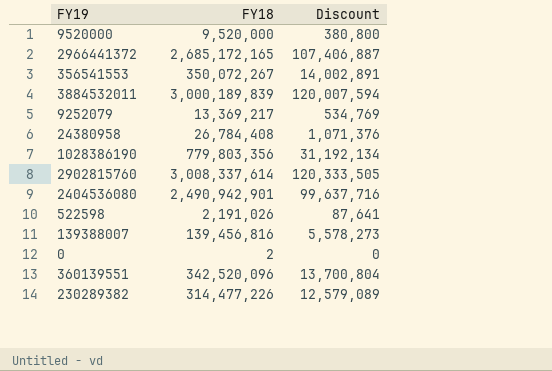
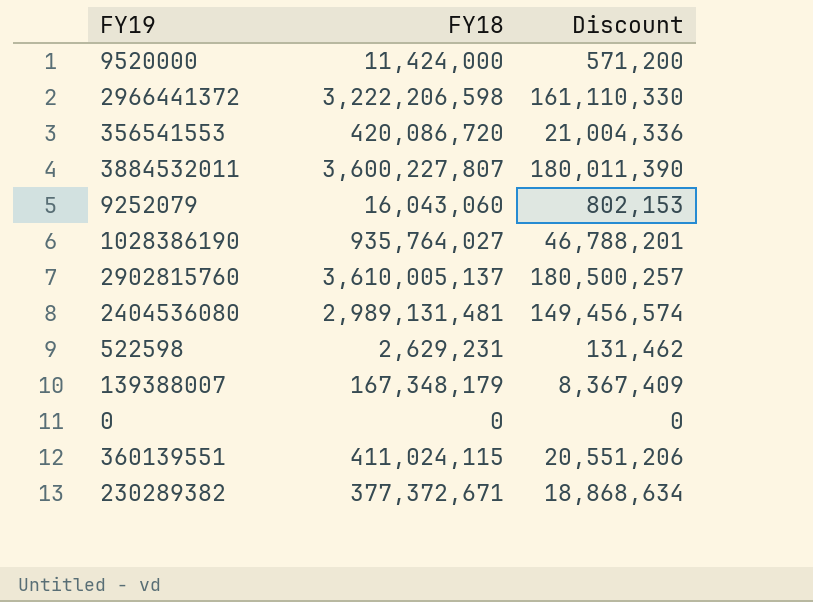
column Discount | formula: [FY18] * 0.04 -> [FY18] * 0.05
row 24380958: 26,784,408 | 1,071,376 -> none
9520000 | FY18: 9,520,000 -> 11,424,000
2966441372 | FY18: 2,685,172,165 -> 3,222,206,598
356541553 | FY18: 350,072,267 -> 420,086,720
3884532011 | FY18: 3,000,189,839 -> 3,600,227,807
9252079 | FY18: 13,369,217 -> 16,043,060
1028386190 | FY18: 779,803,356 -> 935,764,027
2902815760 | FY18: 3,008,337,614 -> 3,610,005,137
2404536080 | FY18: 2,490,942,901 -> 2,989,131,481
522598 | FY18: 2,191,026 -> 2,629,231
139388007 | FY18: 139,456,816 -> 167,348,179
0 | FY18: 2 -> 0
360139551 | FY18: 342,520,096 -> 411,024,115
230289382 | FY18: 314,477,226 -> 377,372,671

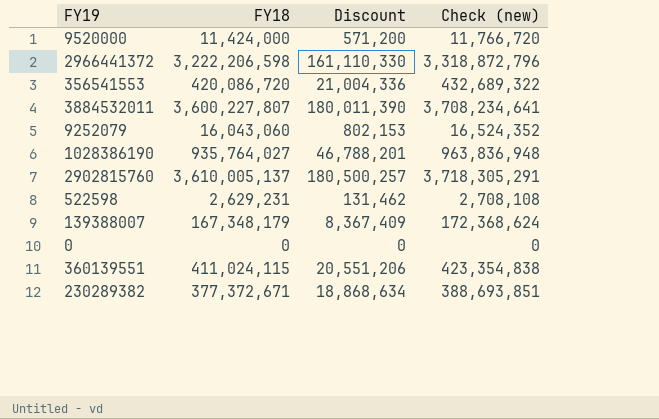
column Check (new) | formula: none -> [FY18] * 1.03
row 2404536080: 2,989,131,481 | 149,456,574 -> none

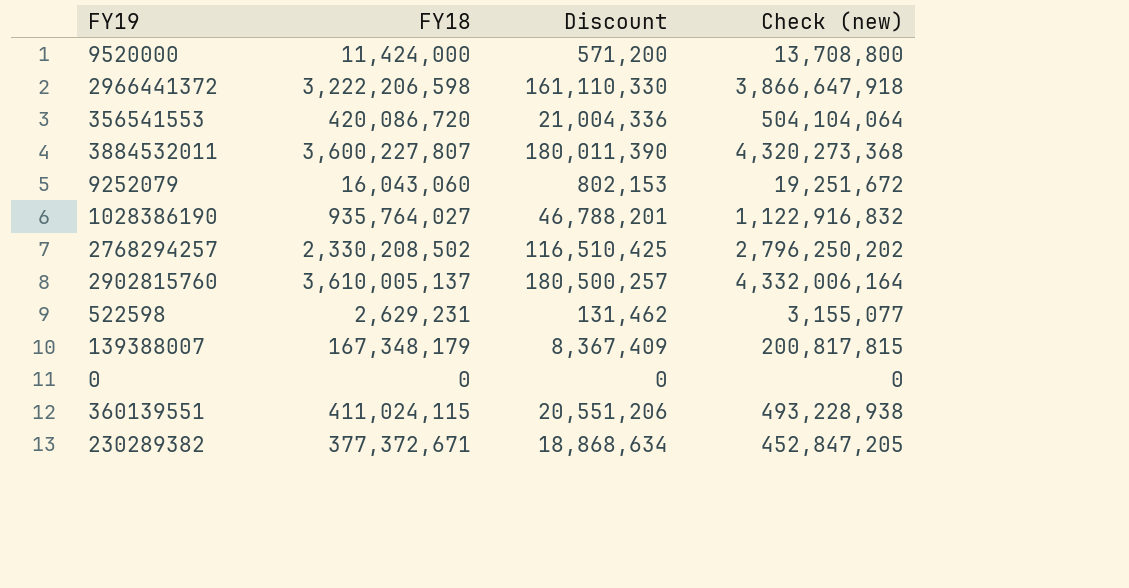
column Check (new) | formula: [FY18] * 1.03 -> [FY18] * 1.2
row 2768294257: none -> 2,330,208,502 | 116,510,425 | 2,796,250,202

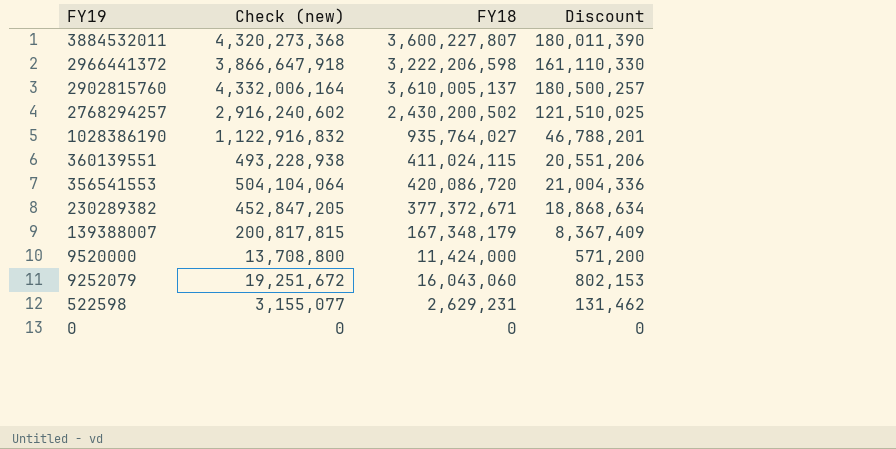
row order: none -> FY19 descending
column Check (new) | position: 4 -> 2
2768294257 | Check (new): 2,796,250,202 -> 2,916,240,602
2768294257 | FY18: 2,330,208,502 -> 2,430,200,502
2768294257 | Discount: 116,510,425 -> 121,510,025

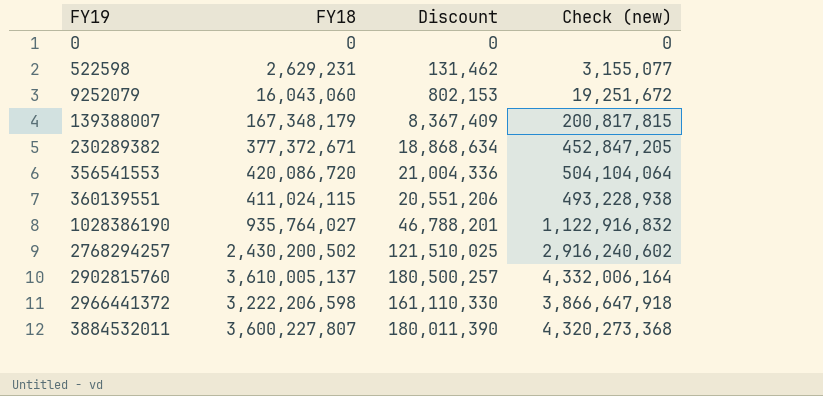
row order: FY19 descending -> FY19 ascending
column Check (new) | position: 2 -> 4
row 9520000: 13,708,800 | 11,424,000 | 571,200 -> none

